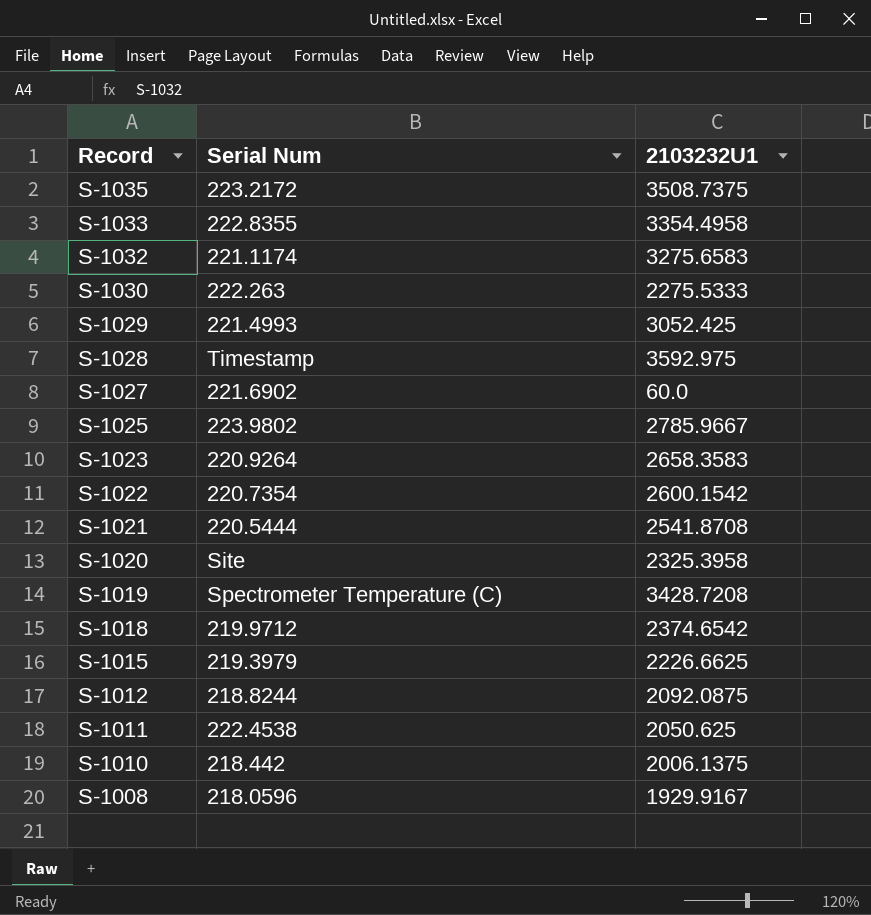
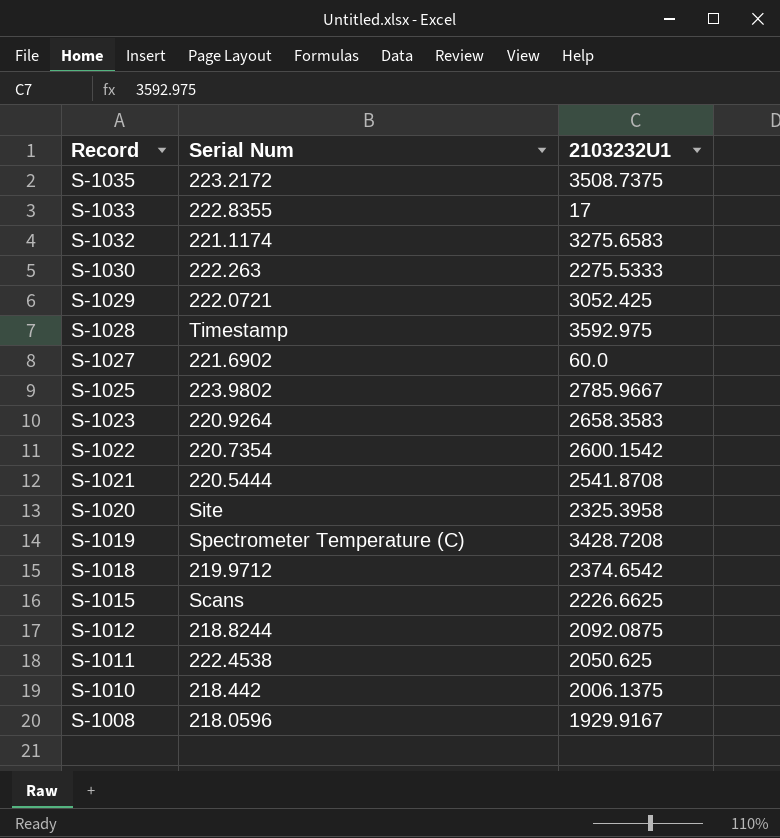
S-1033 | 2103232U1: 3354.4958 -> 17
S-1029 | Serial Num: 221.4993 -> 222.0721
S-1015 | Serial Num: 219.3979 -> Scans

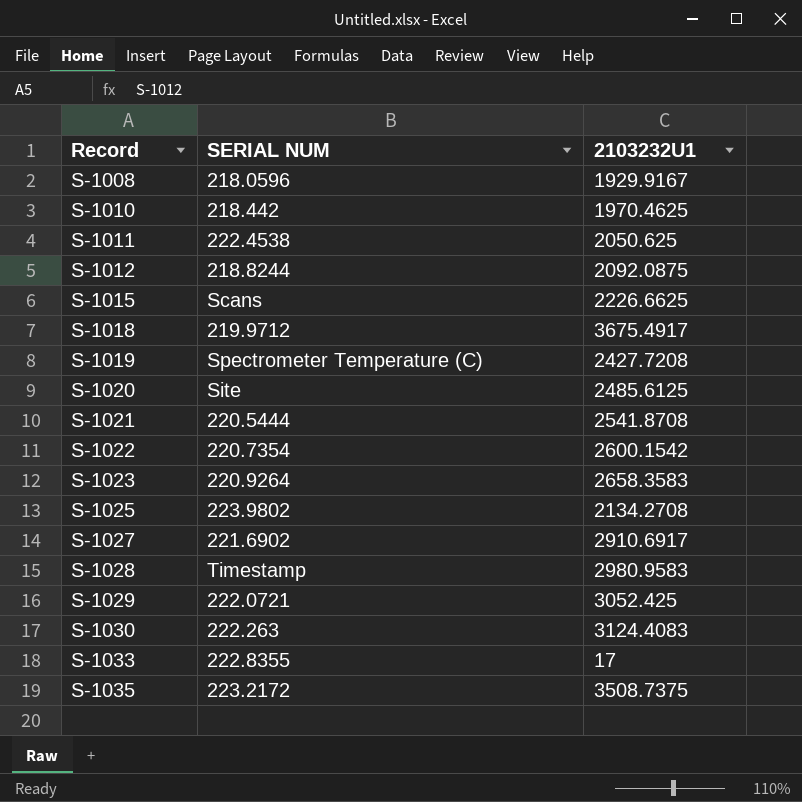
row order: Record descending -> Record ascending
column name: Serial Num -> SERIAL NUM
row S-1032: 221.1174 | 3275.6583 -> none
S-1010 | 2103232U1: 2006.1375 -> 1970.4625
S-1018 | 2103232U1: 2374.6542 -> 3675.4917
S-1019 | 2103232U1: 3428.7208 -> 2427.7208
S-1020 | 2103232U1: 2325.3958 -> 2485.6125
S-1025 | 2103232U1: 2785.9667 -> 2134.2708
S-1027 | 2103232U1: 60.0 -> 2910.6917
S-1028 | 2103232U1: 3592.975 -> 2980.9583
S-1030 | 2103232U1: 2275.5333 -> 3124.4083

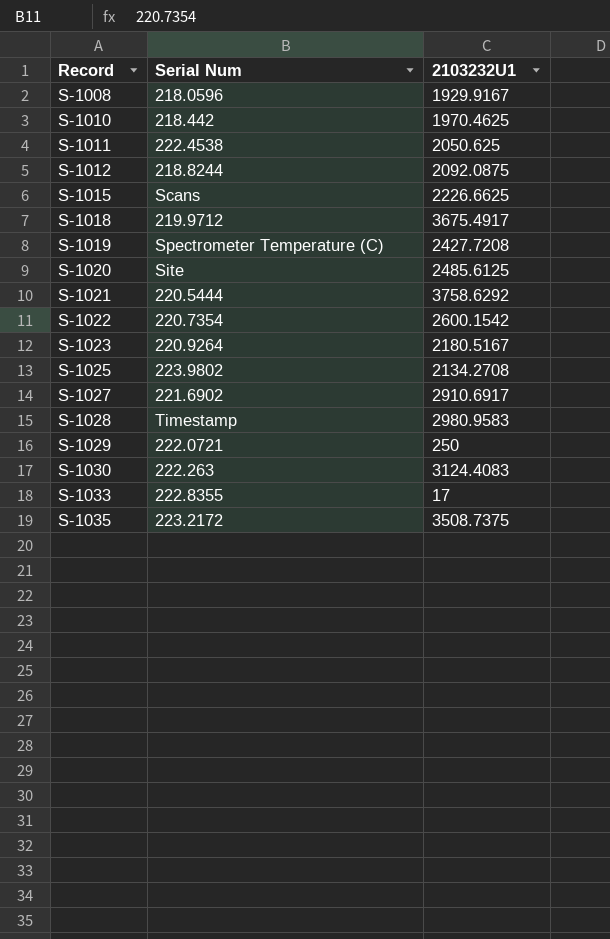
column name: SERIAL NUM -> Serial Num
S-1021 | 2103232U1: 2541.8708 -> 3758.6292
S-1023 | 2103232U1: 2658.3583 -> 2180.5167
S-1029 | 2103232U1: 3052.425 -> 250

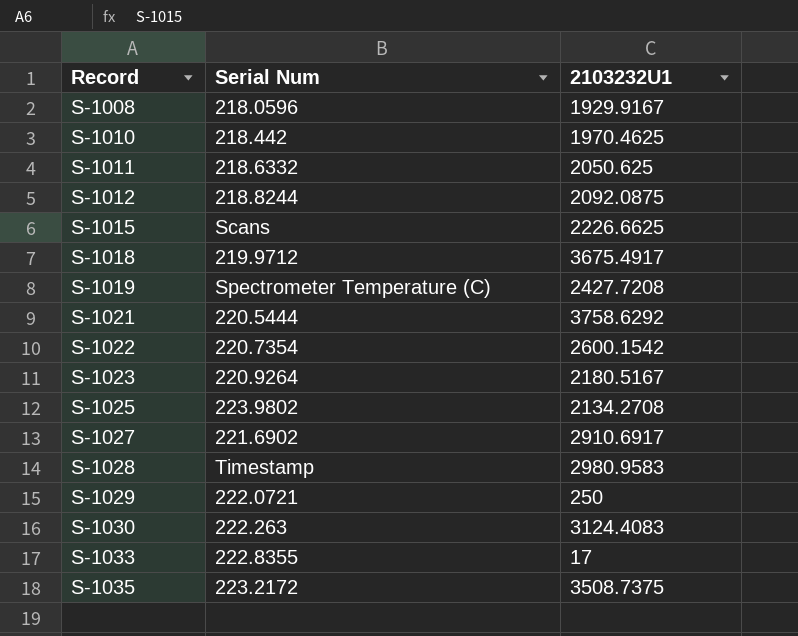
row S-1020: Site | 2485.6125 -> none
S-1011 | Serial Num: 222.4538 -> 218.6332

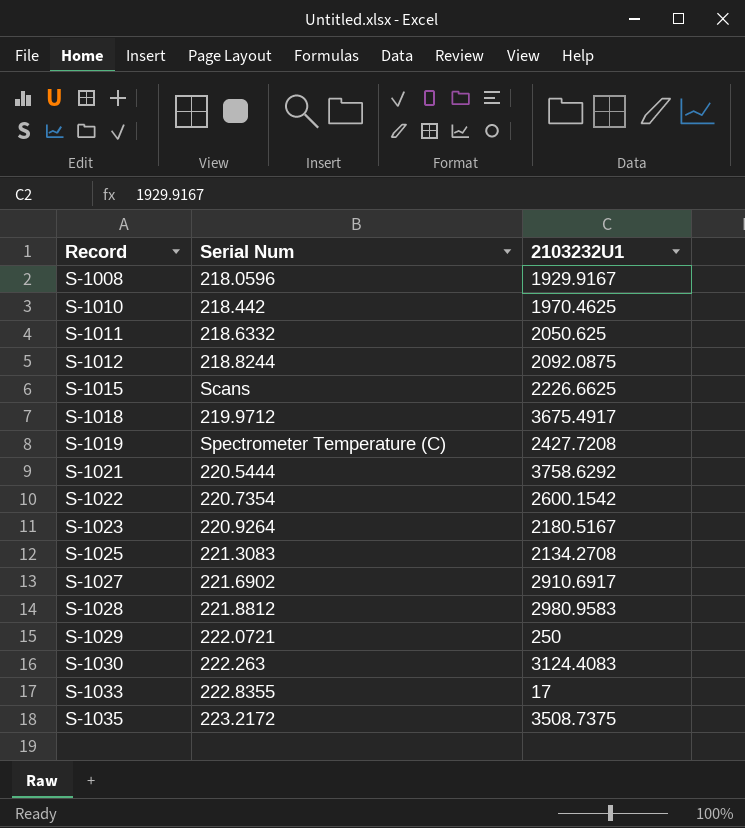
S-1025 | Serial Num: 223.9802 -> 221.3083
S-1028 | Serial Num: Timestamp -> 221.8812

